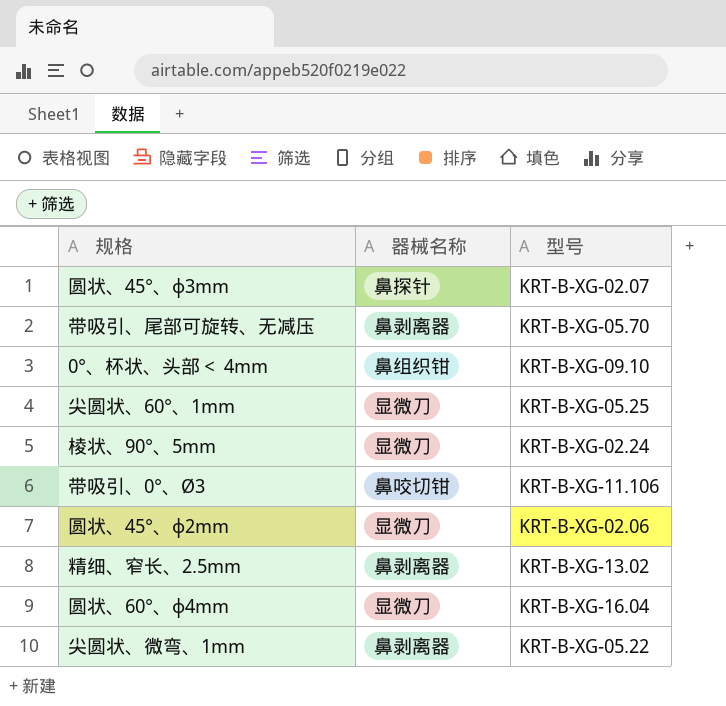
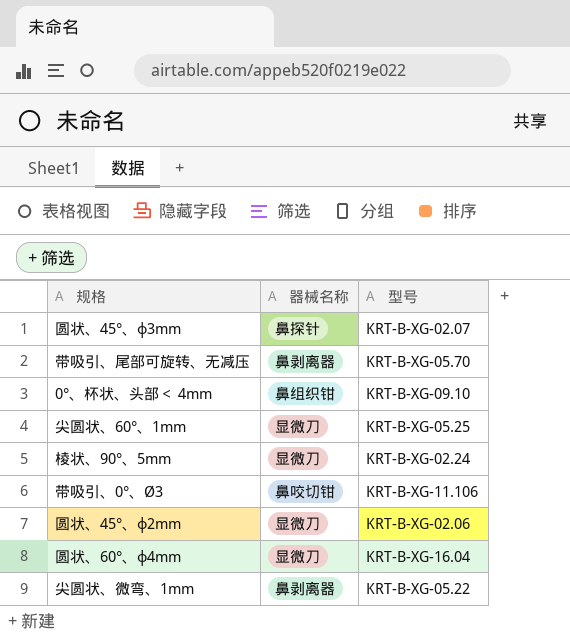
row 精细、窄长、2.5mm: 鼻剥离器 | KRT-B-XG-13.02 -> none

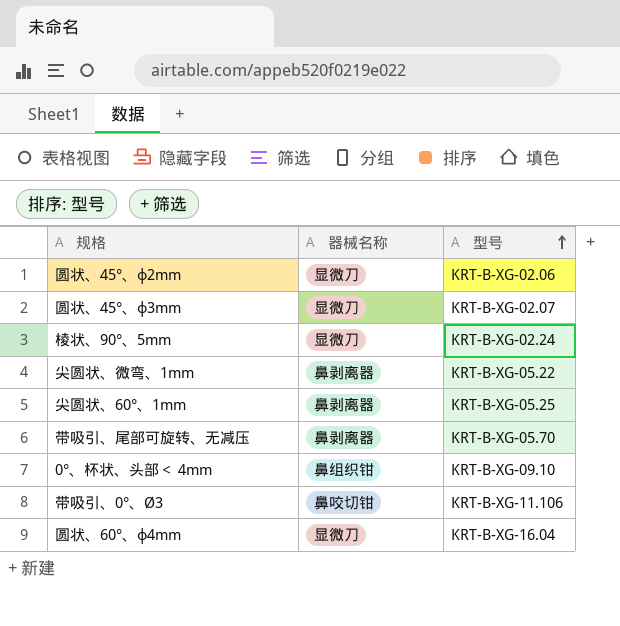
row order: none -> 型号 ascending
圆状、45°、ф3mm | 器械名称: 鼻探针 -> 显微刀
尖圆状、60°、1mm | 器械名称: 显微刀 -> 鼻剥离器

